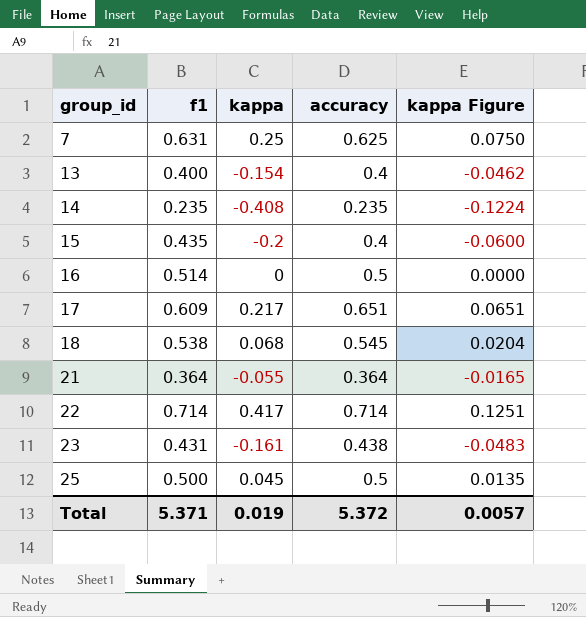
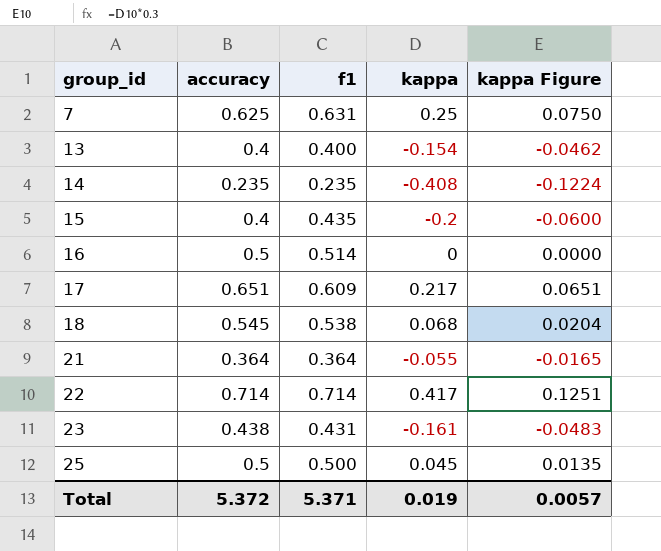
column accuracy | position: 4 -> 2

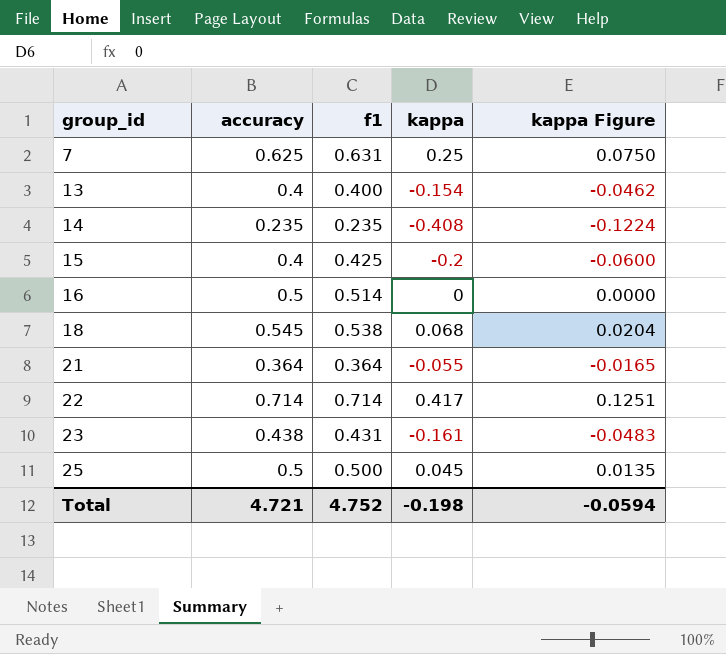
row 17: 0.651 | 0.609 | 0.217 | 0.0651 -> none
15 | f1: 0.435 -> 0.425
Total | accuracy: 5.372 -> 4.721
Total | f1: 5.371 -> 4.752
Total | kappa: 0.019 -> -0.198
Total | kappa Figure: 0.0057 -> -0.0594

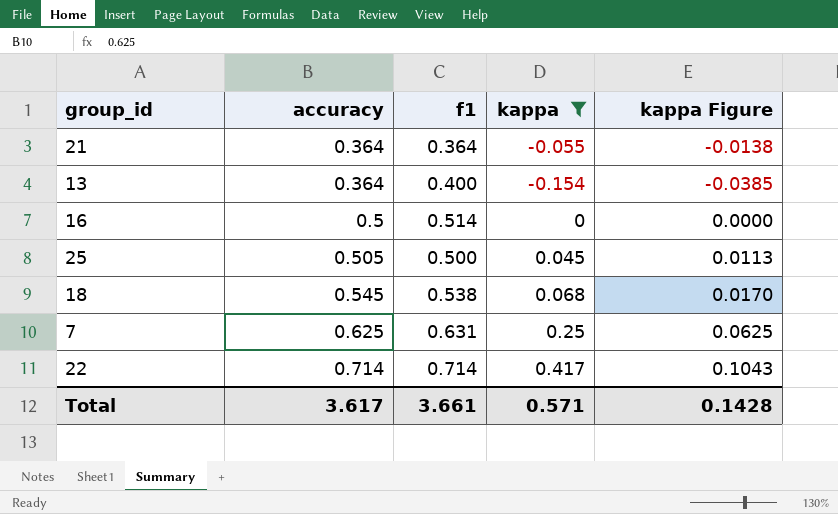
filter: none -> kappa >= -0.154
row order: group_id ascending -> accuracy ascending
column kappa Figure | formula: [kappa] * 0.3 -> [kappa] * 0.25
13 | accuracy: 0.4 -> 0.364
25 | accuracy: 0.5 -> 0.505
Total | accuracy: 4.721 -> 3.617
Total | f1: 4.752 -> 3.661
Total | kappa: -0.198 -> 0.571
Total | kappa Figure: -0.0594 -> 0.1428

